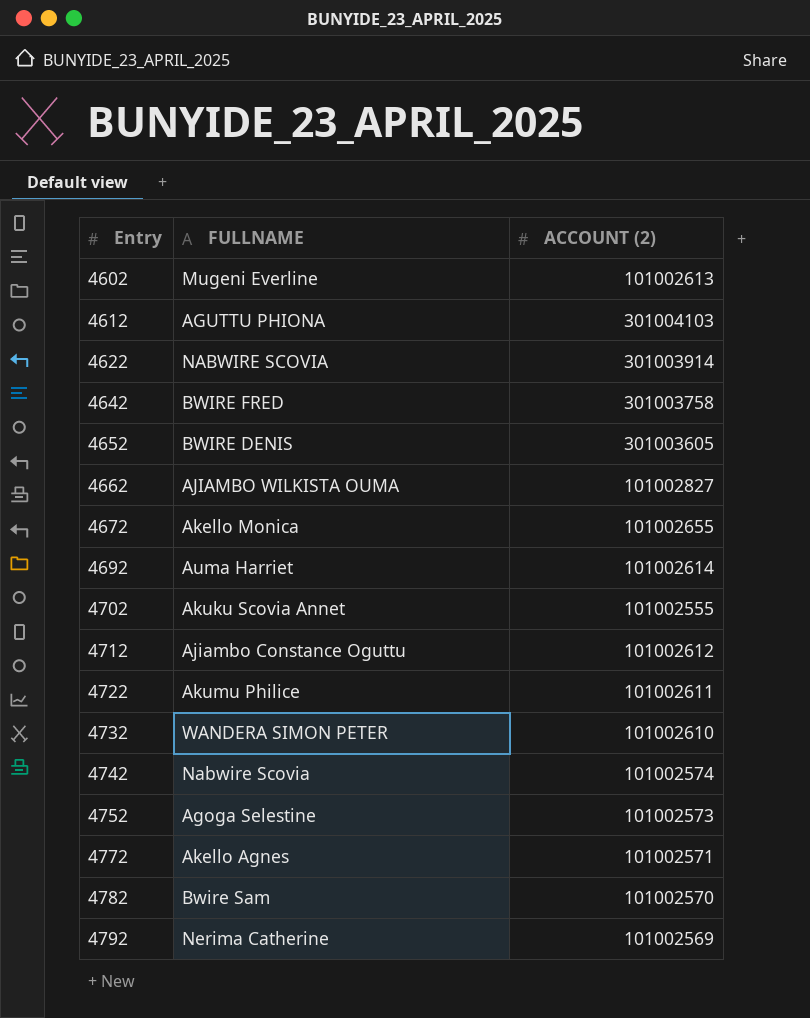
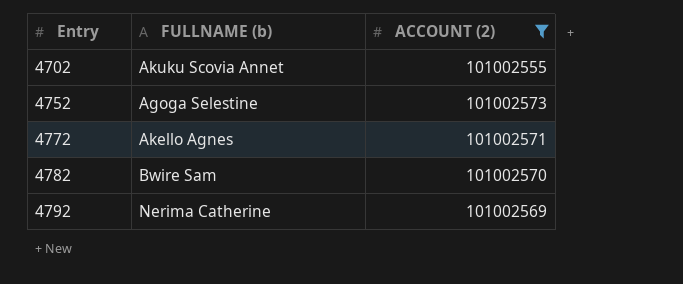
filter: none -> ACCOUNT (2) <= 101002573
column name: FULLNAME -> FULLNAME (b)

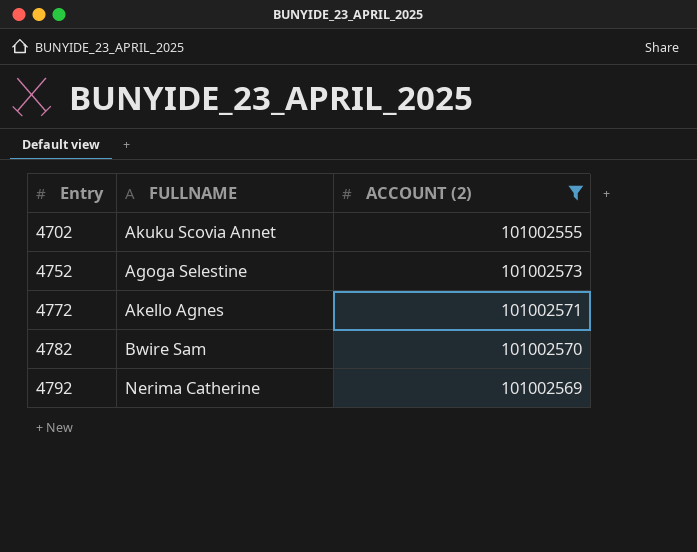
column name: FULLNAME (b) -> FULLNAME

